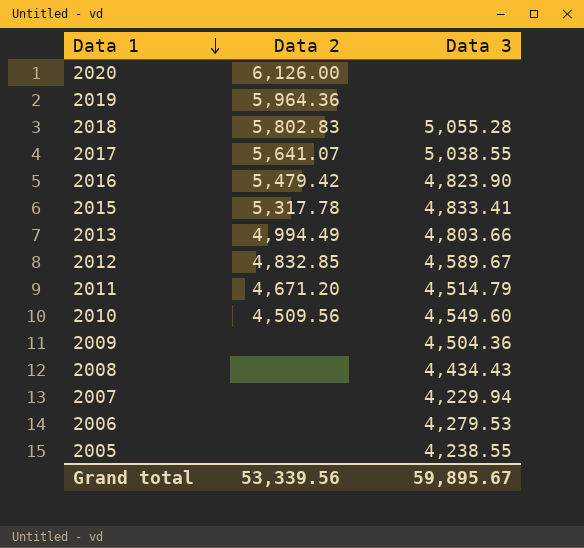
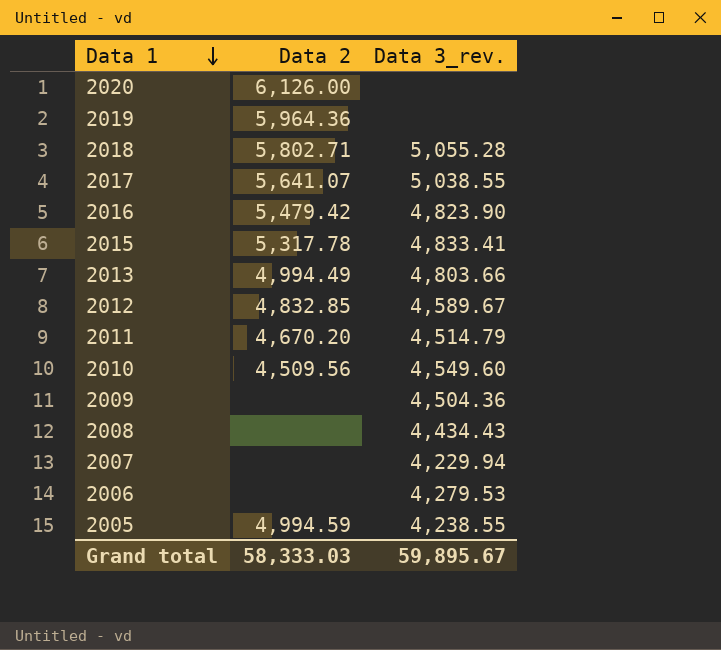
column name: Data 3 -> Data 3_rev.
2018 | Data 2: 5,802.83 -> 5,802.71
2011 | Data 2: 4,671.20 -> 4,670.20
2005 | Data 2: none -> 4,994.59
Grand total | Data 2: 53,339.56 -> 58,333.03

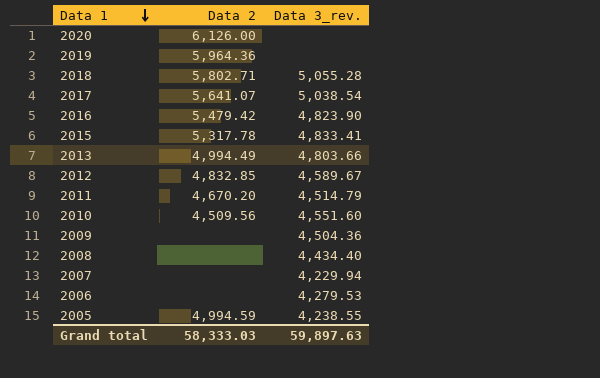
2017 | Data 3_rev.: 5,038.55 -> 5,038.54
2010 | Data 3_rev.: 4,549.60 -> 4,551.60
2008 | Data 3_rev.: 4,434.43 -> 4,434.40
Grand total | Data 3_rev.: 59,895.67 -> 59,897.63

